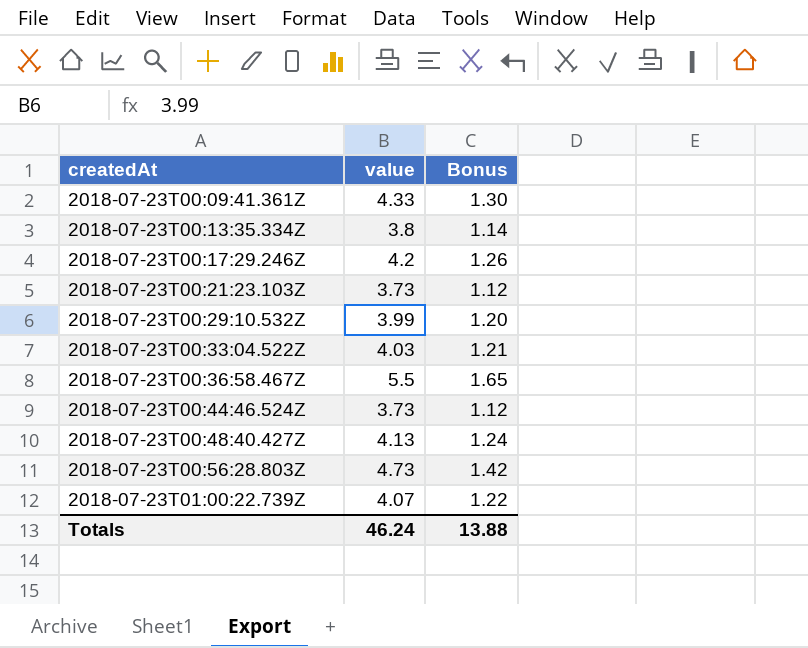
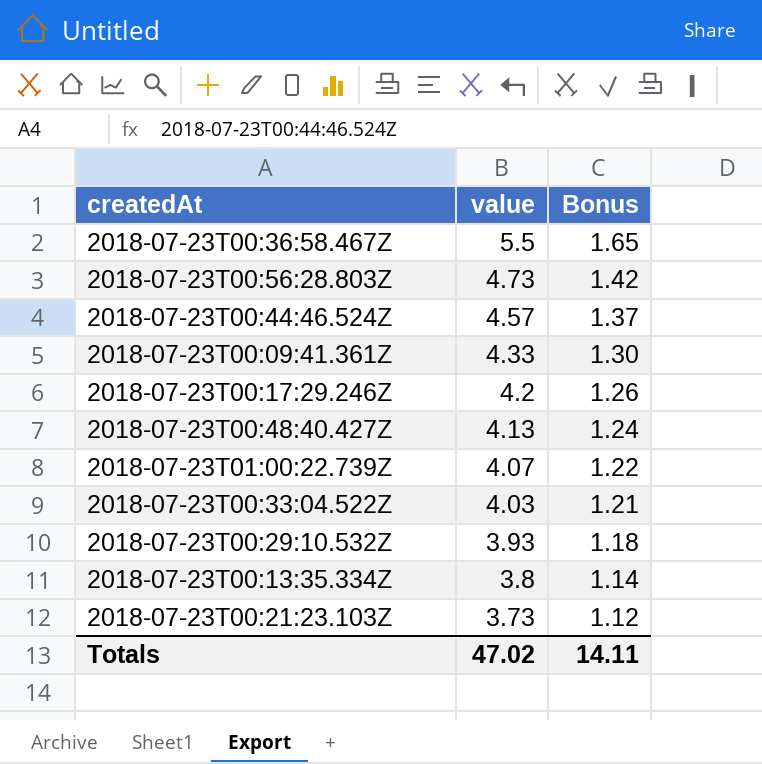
row order: createdAt ascending -> value descending
2018-07-23T00:44:46.524Z | value: 3.73 -> 4.57
2018-07-23T00:44:46.524Z | Bonus: 1.12 -> 1.37
2018-07-23T00:29:10.532Z | value: 3.99 -> 3.93
2018-07-23T00:29:10.532Z | Bonus: 1.20 -> 1.18
Totals | value: 46.24 -> 47.02
Totals | Bonus: 13.88 -> 14.11

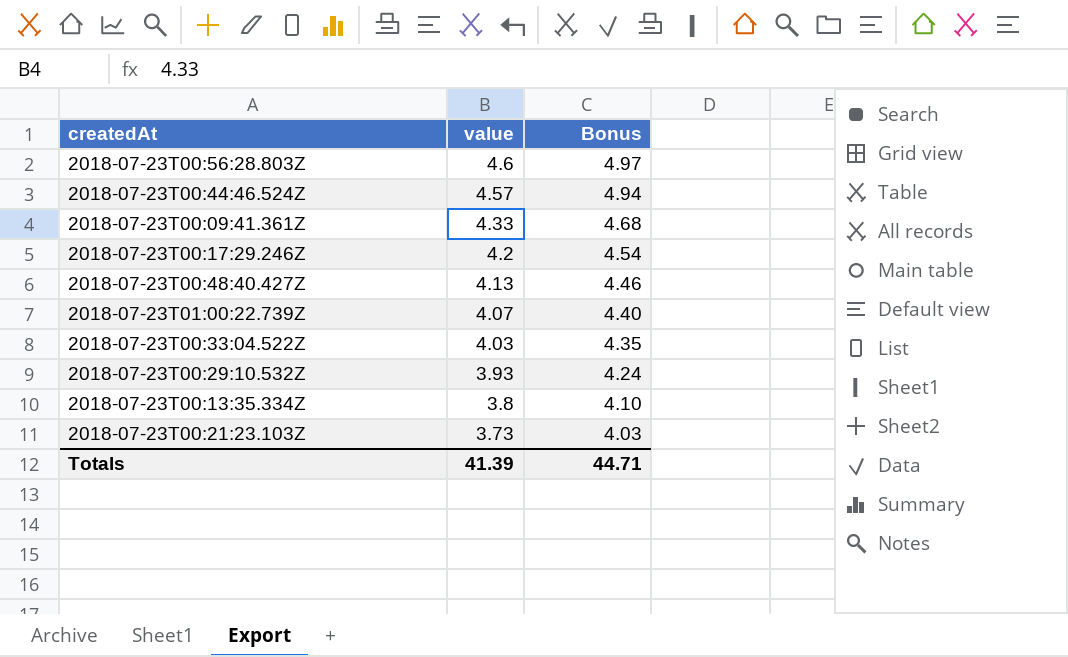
column Bonus | formula: [value] * 0.3 -> [value] * 1.08
row 2018-07-23T00:36:58.467Z: 5.5 | 1.65 -> none
2018-07-23T00:56:28.803Z | value: 4.73 -> 4.6
Totals | value: 47.02 -> 41.39
Totals | Bonus: 14.11 -> 44.71

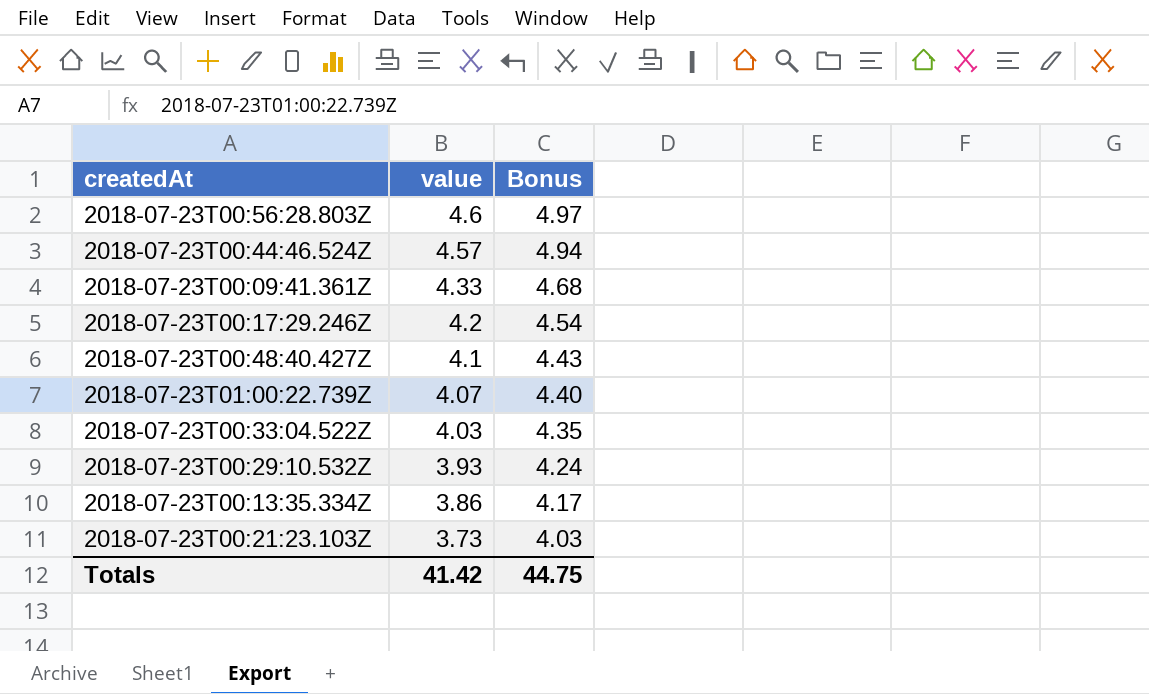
2018-07-23T00:48:40.427Z | value: 4.13 -> 4.1
2018-07-23T00:48:40.427Z | Bonus: 4.46 -> 4.43
2018-07-23T00:13:35.334Z | value: 3.8 -> 3.86
2018-07-23T00:13:35.334Z | Bonus: 4.10 -> 4.17
Totals | value: 41.39 -> 41.42
Totals | Bonus: 44.71 -> 44.75

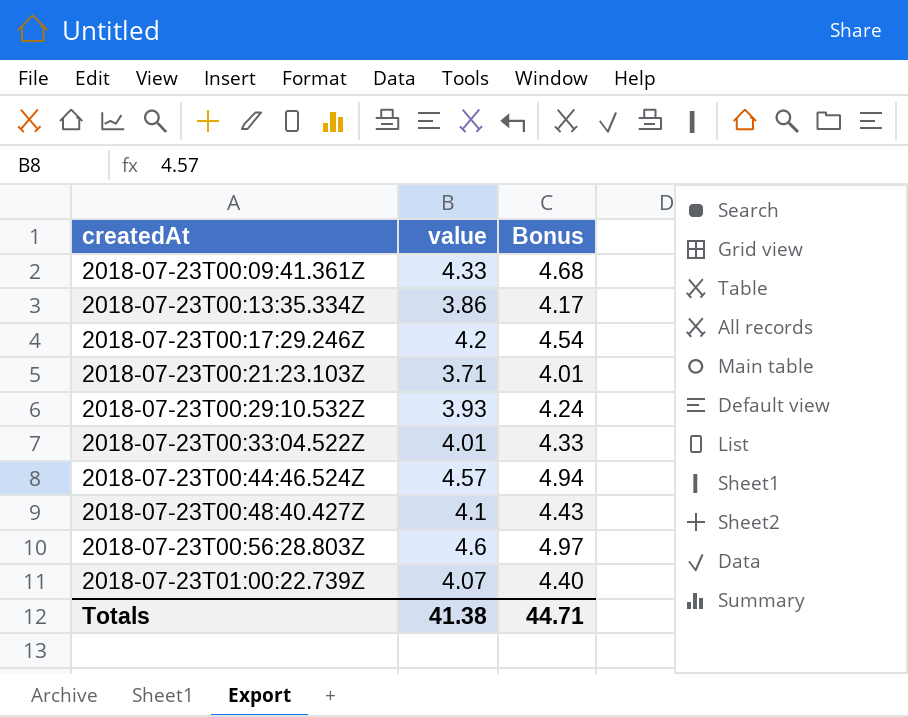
row order: value descending -> createdAt ascending
2018-07-23T00:21:23.103Z | value: 3.73 -> 3.71
2018-07-23T00:21:23.103Z | Bonus: 4.03 -> 4.01
2018-07-23T00:33:04.522Z | value: 4.03 -> 4.01
2018-07-23T00:33:04.522Z | Bonus: 4.35 -> 4.33
Totals | value: 41.42 -> 41.38
Totals | Bonus: 44.75 -> 44.71

